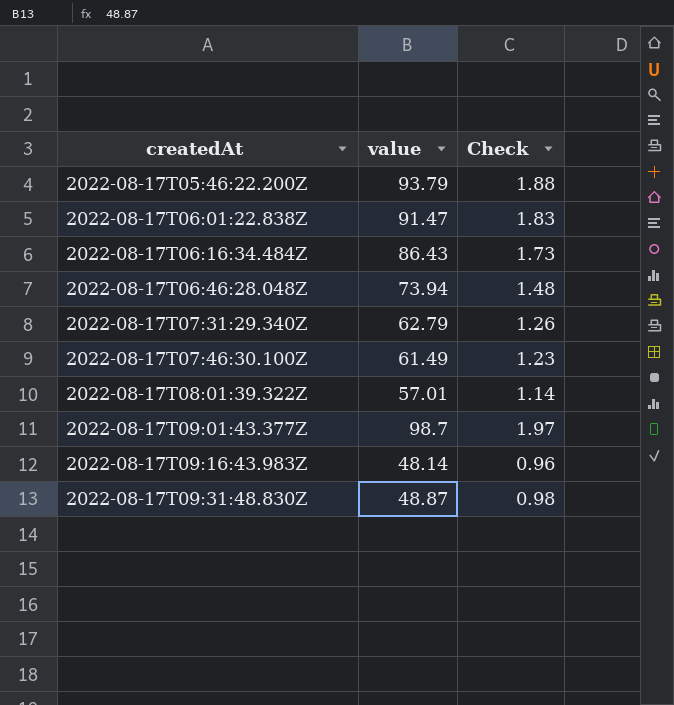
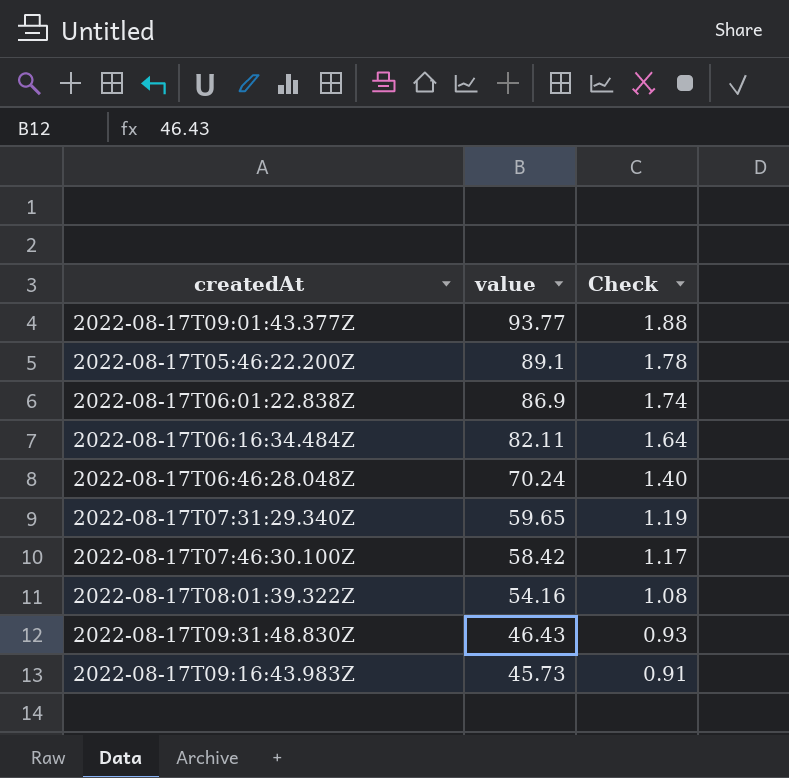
row order: createdAt ascending -> value descending
2022-08-17T09:01:43.377Z | value: 98.7 -> 93.77
2022-08-17T09:01:43.377Z | Check: 1.97 -> 1.88
2022-08-17T05:46:22.200Z | value: 93.79 -> 89.1
2022-08-17T05:46:22.200Z | Check: 1.88 -> 1.78
2022-08-17T06:01:22.838Z | value: 91.47 -> 86.9
2022-08-17T06:01:22.838Z | Check: 1.83 -> 1.74
2022-08-17T06:16:34.484Z | value: 86.43 -> 82.11
2022-08-17T06:16:34.484Z | Check: 1.73 -> 1.64
2022-08-17T06:46:28.048Z | value: 73.94 -> 70.24
2022-08-17T06:46:28.048Z | Check: 1.48 -> 1.40
2022-08-17T07:31:29.340Z | value: 62.79 -> 59.65
2022-08-17T07:31:29.340Z | Check: 1.26 -> 1.19
2022-08-17T07:46:30.100Z | value: 61.49 -> 58.42
2022-08-17T07:46:30.100Z | Check: 1.23 -> 1.17
2022-08-17T08:01:39.322Z | value: 57.01 -> 54.16
2022-08-17T08:01:39.322Z | Check: 1.14 -> 1.08
2022-08-17T09:31:48.830Z | value: 48.87 -> 46.43
2022-08-17T09:31:48.830Z | Check: 0.98 -> 0.93
2022-08-17T09:16:43.983Z | value: 48.14 -> 45.73
2022-08-17T09:16:43.983Z | Check: 0.96 -> 0.91

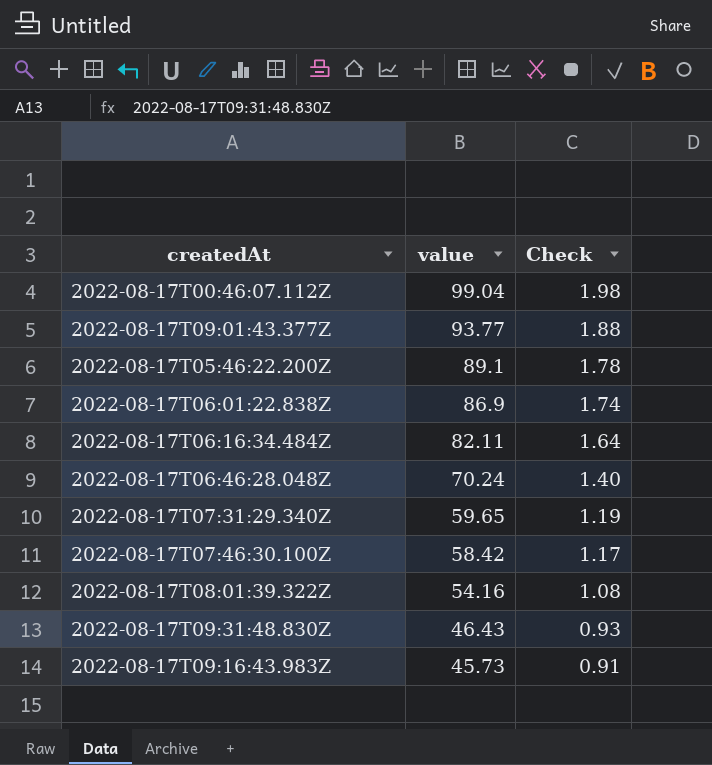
row 2022-08-17T00:46:07.112Z: none -> 99.04 | 1.98

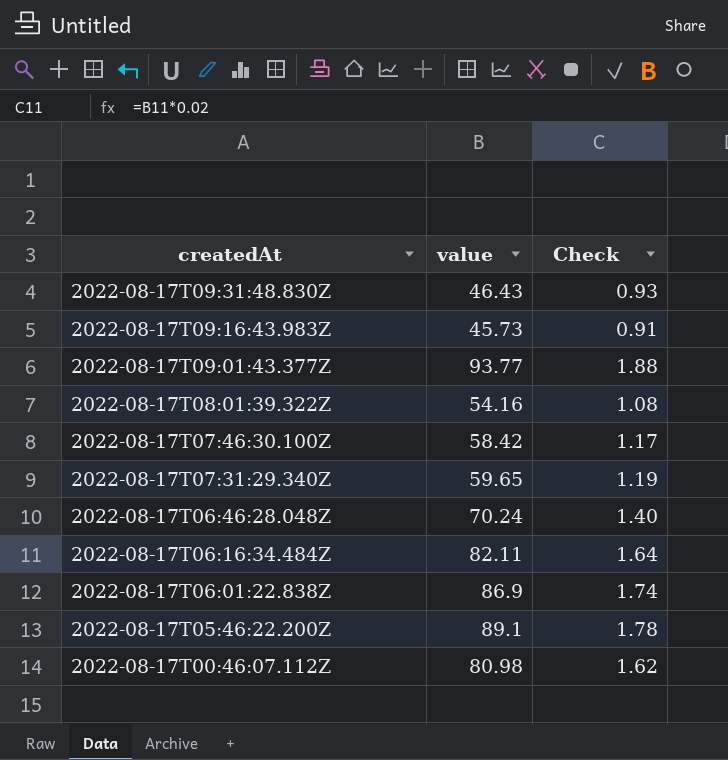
row order: value descending -> createdAt descending
2022-08-17T00:46:07.112Z | value: 99.04 -> 80.98
2022-08-17T00:46:07.112Z | Check: 1.98 -> 1.62

